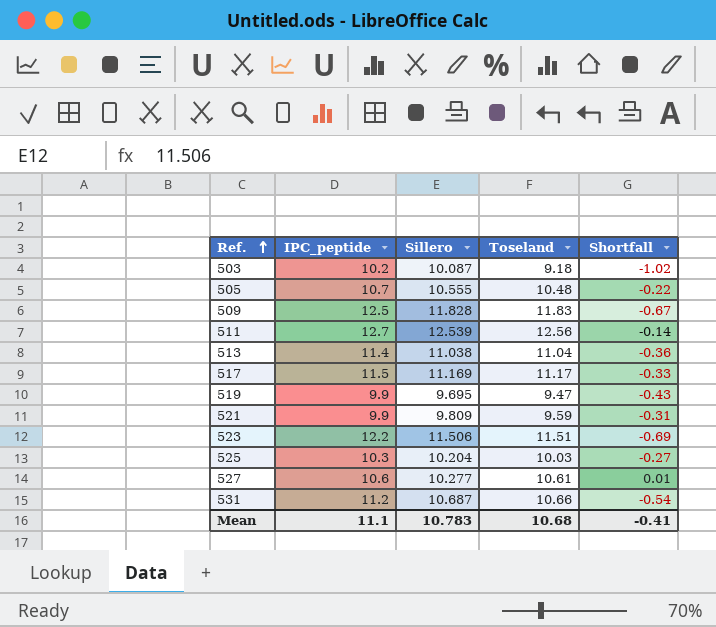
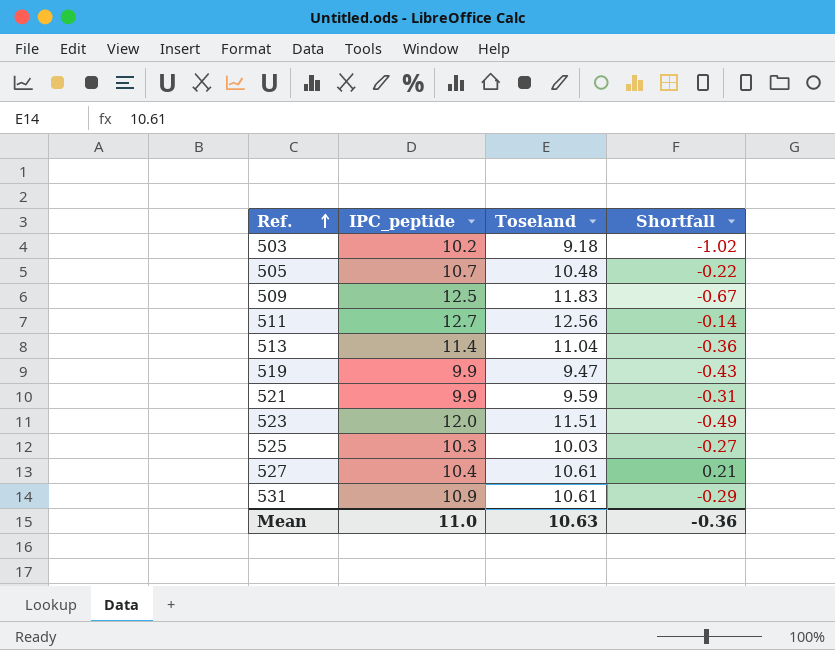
column Sillero | position: 3 -> none
row 517: 11.5 | 11.169 | 11.17 | -0.33 -> none
523 | IPC_peptide: 12.2 -> 12.0
523 | Shortfall: -0.69 -> -0.49
527 | IPC_peptide: 10.6 -> 10.4
527 | Shortfall: 0.01 -> 0.21
531 | IPC_peptide: 11.2 -> 10.9
531 | Toseland: 10.66 -> 10.61
531 | Shortfall: -0.54 -> -0.29
Mean | IPC_peptide: 11.1 -> 11.0
Mean | Toseland: 10.68 -> 10.63
Mean | Shortfall: -0.41 -> -0.36

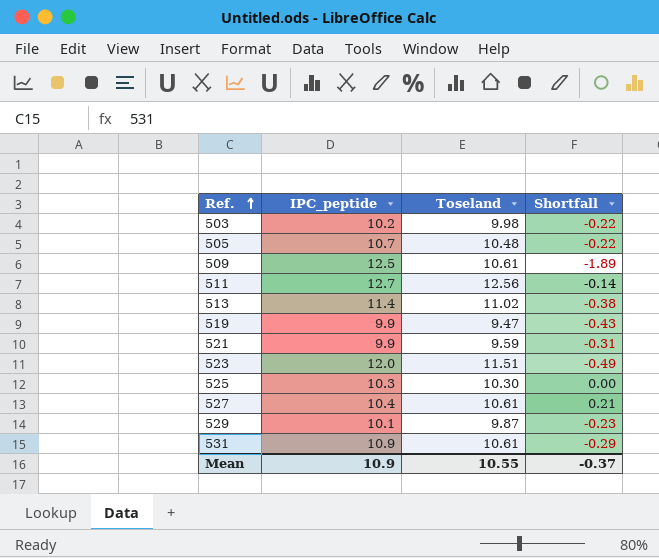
503 | Toseland: 9.18 -> 9.98
503 | Shortfall: -1.02 -> -0.22
509 | Toseland: 11.83 -> 10.61
509 | Shortfall: -0.67 -> -1.89
513 | Toseland: 11.04 -> 11.02
513 | Shortfall: -0.36 -> -0.38
525 | Toseland: 10.03 -> 10.30
525 | Shortfall: -0.27 -> 0.00
row 529: none -> 10.1 | 9.87 | -0.23
Mean | IPC_peptide: 11.0 -> 10.9
Mean | Toseland: 10.63 -> 10.55
Mean | Shortfall: -0.36 -> -0.37

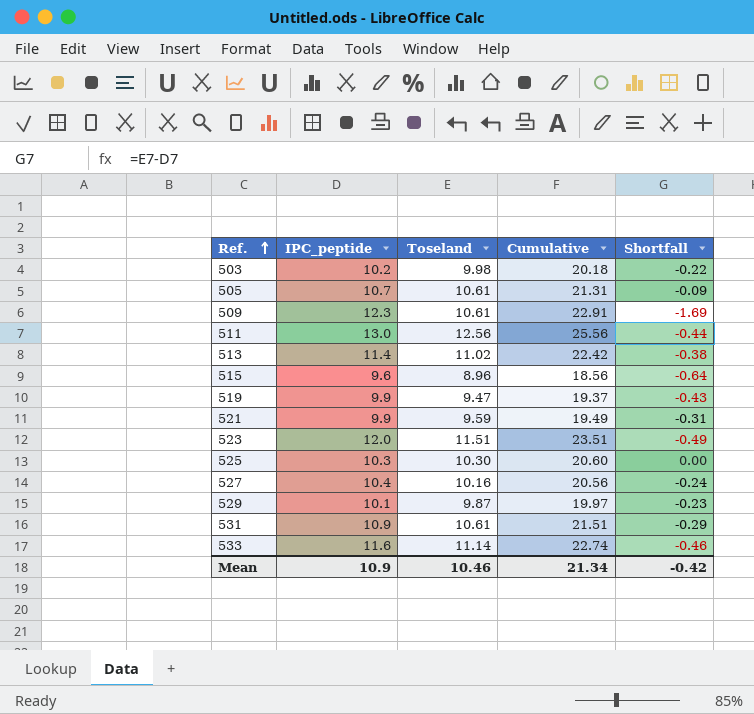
column Cumulative | formula: none -> [IPC_peptide] + [Toseland]
505 | Toseland: 10.48 -> 10.61
505 | Shortfall: -0.22 -> -0.09
509 | IPC_peptide: 12.5 -> 12.3
509 | Shortfall: -1.89 -> -1.69
511 | IPC_peptide: 12.7 -> 13.0
511 | Shortfall: -0.14 -> -0.44
row 515: none -> 9.6 | 8.96 | 18.56 | -0.64
527 | Toseland: 10.61 -> 10.16
527 | Shortfall: 0.21 -> -0.24
row 533: none -> 11.6 | 11.14 | 22.74 | -0.46
Mean | Toseland: 10.55 -> 10.46
Mean | Shortfall: -0.37 -> -0.42

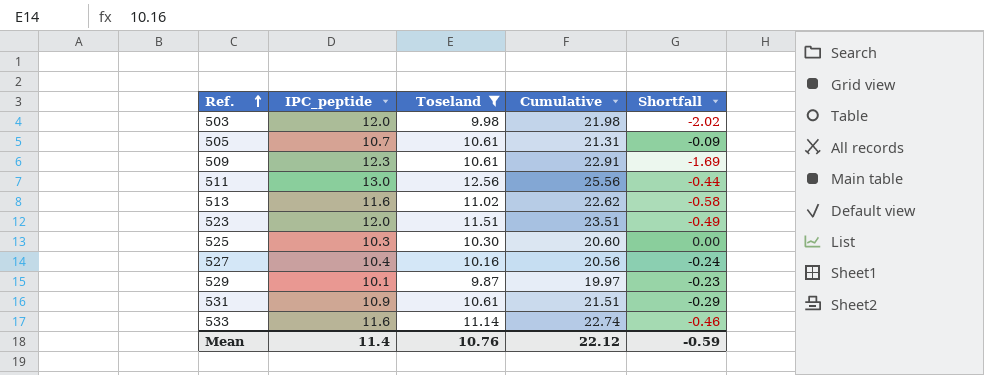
filter: none -> Toseland >= 9.87
503 | IPC_peptide: 10.2 -> 12.0
503 | Cumulative: 20.18 -> 21.98
503 | Shortfall: -0.22 -> -2.02
513 | IPC_peptide: 11.4 -> 11.6
513 | Cumulative: 22.42 -> 22.62
513 | Shortfall: -0.38 -> -0.58
Mean | IPC_peptide: 10.9 -> 11.4
Mean | Toseland: 10.46 -> 10.76
Mean | Cumulative: 21.34 -> 22.12
Mean | Shortfall: -0.42 -> -0.59

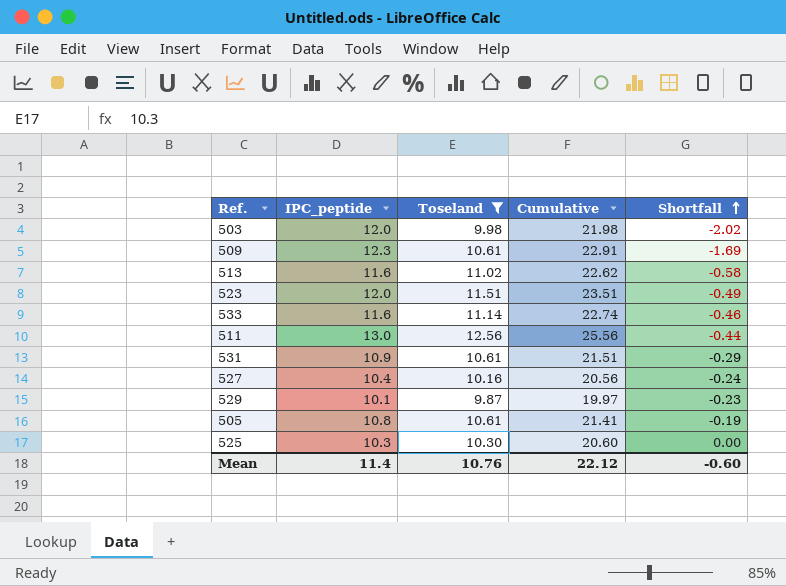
row order: Ref. ascending -> Shortfall ascending
505 | IPC_peptide: 10.7 -> 10.8
505 | Cumulative: 21.31 -> 21.41
505 | Shortfall: -0.09 -> -0.19
Mean | Shortfall: -0.59 -> -0.60

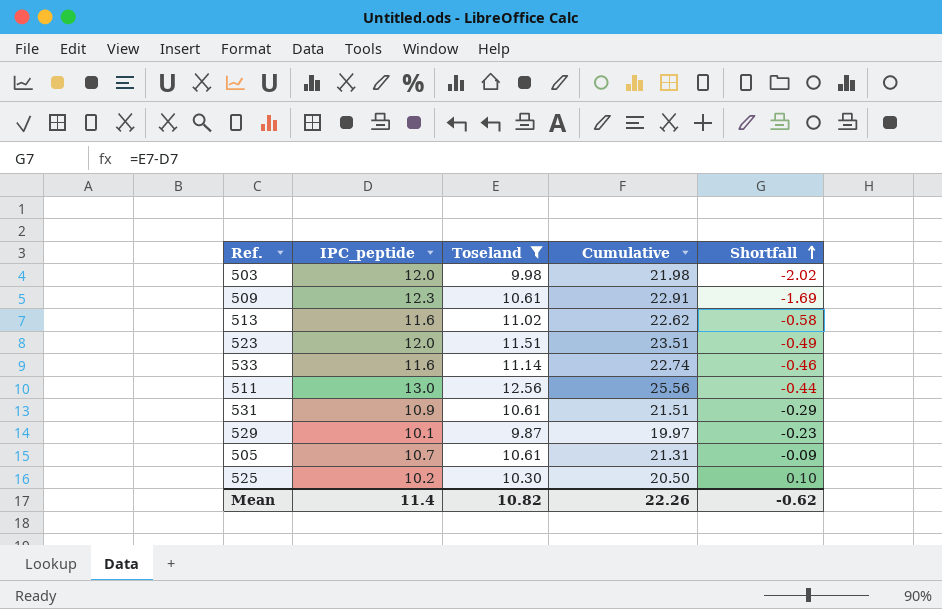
row 527: 10.4 | 10.16 | 20.56 | -0.24 -> none
505 | IPC_peptide: 10.8 -> 10.7
505 | Cumulative: 21.41 -> 21.31
505 | Shortfall: -0.19 -> -0.09
525 | IPC_peptide: 10.3 -> 10.2
525 | Cumulative: 20.60 -> 20.50
525 | Shortfall: 0.00 -> 0.10
Mean | Toseland: 10.76 -> 10.82
Mean | Cumulative: 22.12 -> 22.26
Mean | Shortfall: -0.60 -> -0.62

